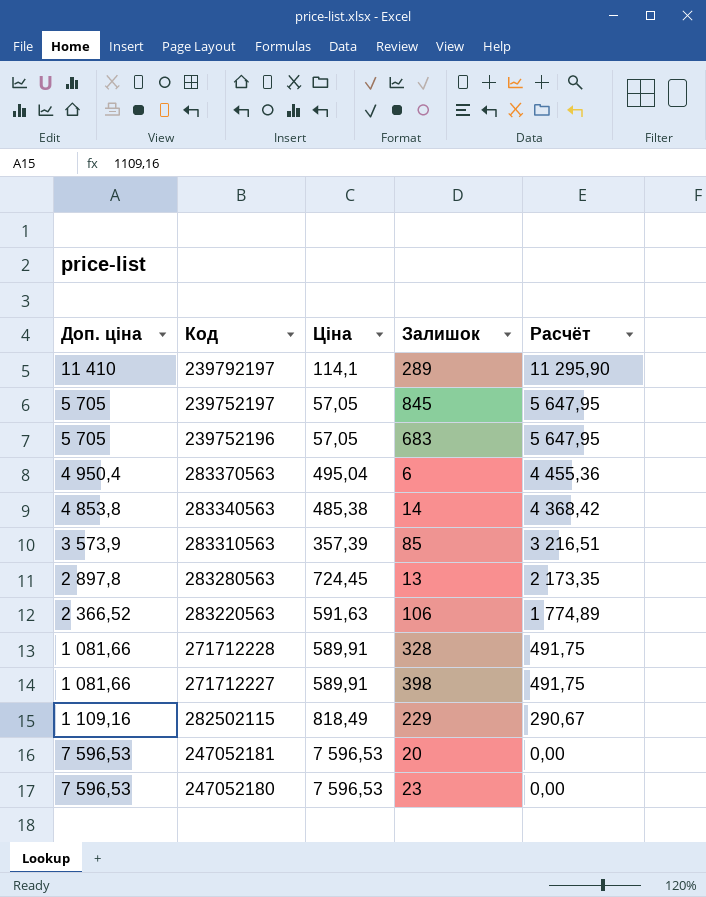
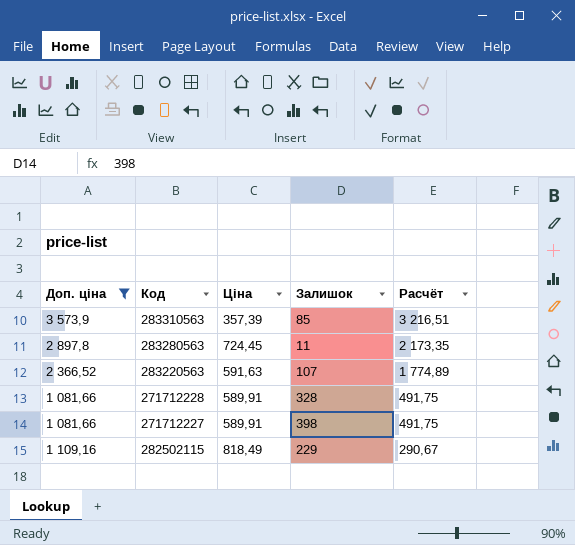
filter: none -> Доп. ціна <= 3 573,9
283280563 | Залишок: 13 -> 11
283220563 | Залишок: 106 -> 107

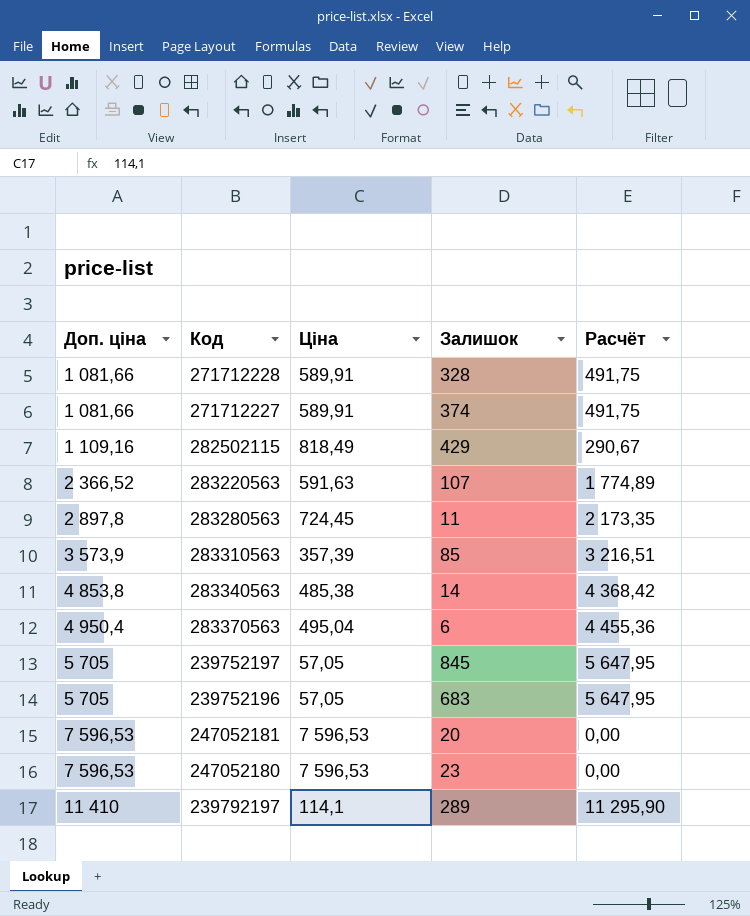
filter: Доп. ціна <= 3 573,9 -> none
row order: Расчёт descending -> Доп. ціна ascending
271712227 | Залишок: 398 -> 374
282502115 | Залишок: 229 -> 429

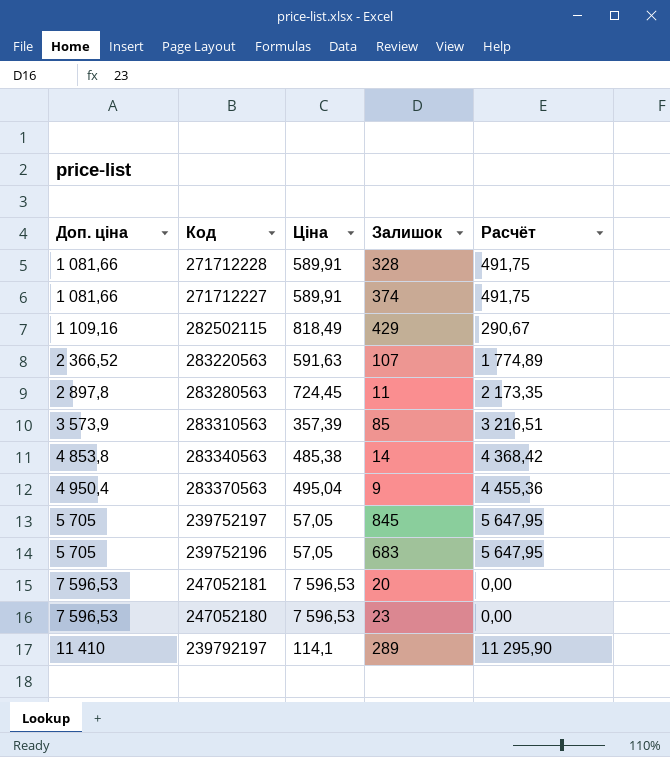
283370563 | Залишок: 6 -> 9

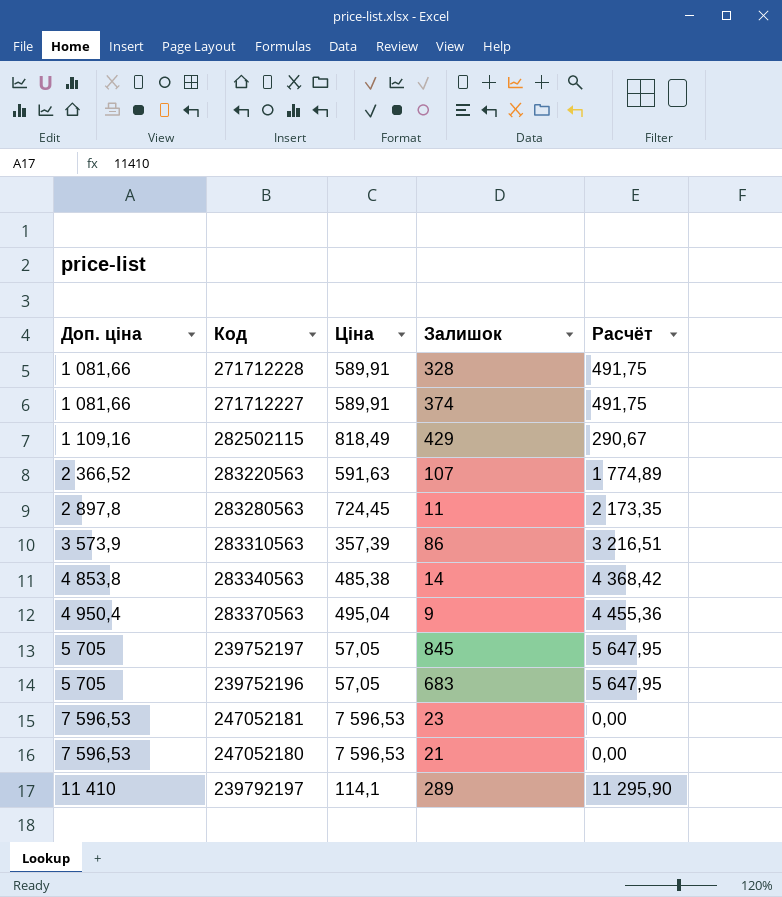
283310563 | Залишок: 85 -> 86
247052181 | Залишок: 20 -> 23
247052180 | Залишок: 23 -> 21

